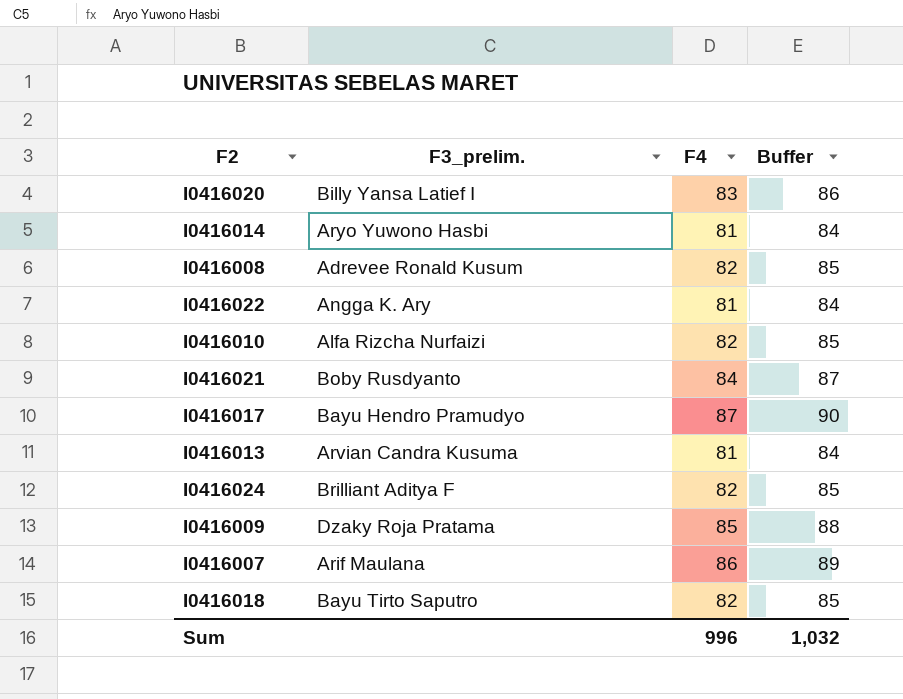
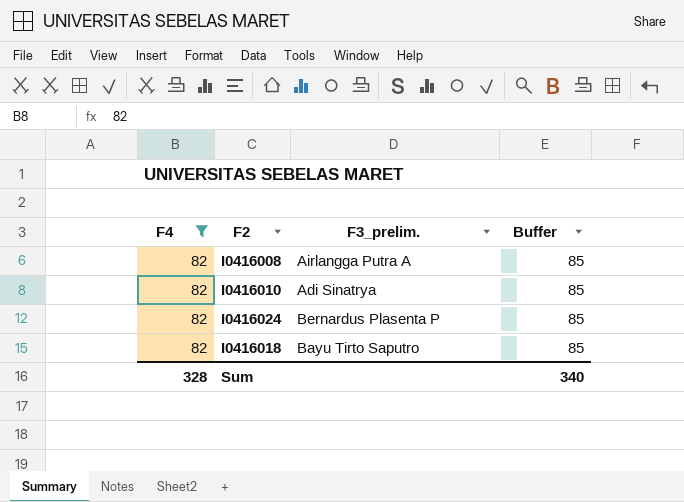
filter: none -> F4 = 82
column F4 | position: 3 -> 1
I0416008 | F3_prelim.: Adrevee Ronald Kusum -> Airlangga Putra A
I0416010 | F3_prelim.: Alfa Rizcha Nurfaizi -> Adi Sinatrya
I0416024 | F3_prelim.: Brilliant Aditya F -> Bernardus Plasenta P
Sum | F4: 996 -> 328
Sum | Buffer: 1,032 -> 340

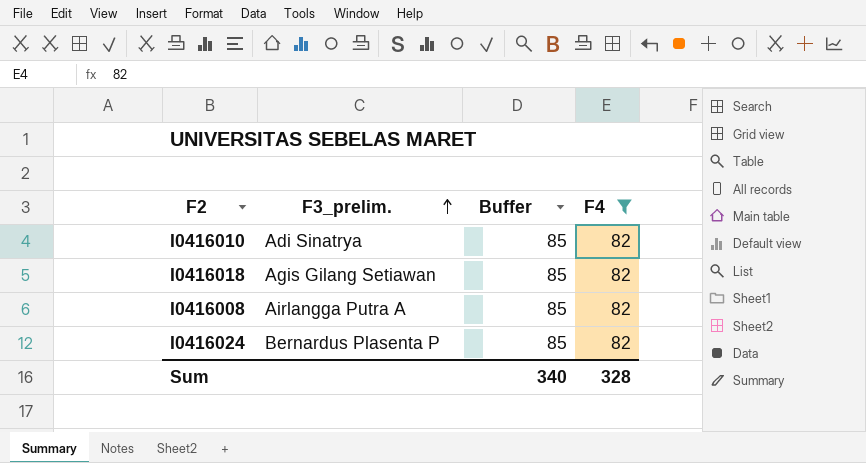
row order: none -> F3_prelim. ascending
column F4 | position: 1 -> 4
I0416018 | F3_prelim.: Bayu Tirto Saputro -> Agis Gilang Setiawan

